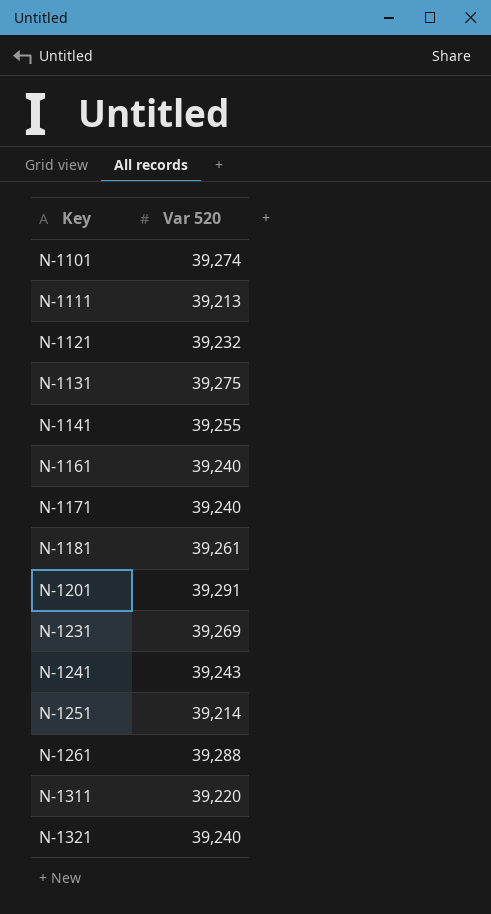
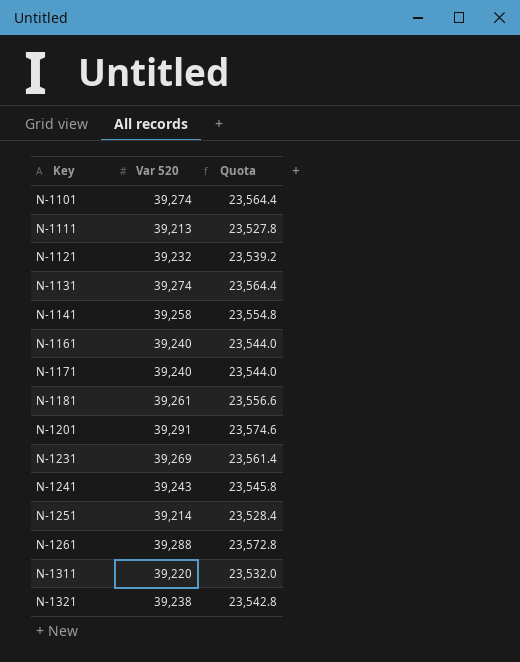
column Quota | formula: none -> [Var 520] * 0.6
N-1131 | Var 520: 39,275 -> 39,274
N-1141 | Var 520: 39,255 -> 39,258
N-1321 | Var 520: 39,240 -> 39,238

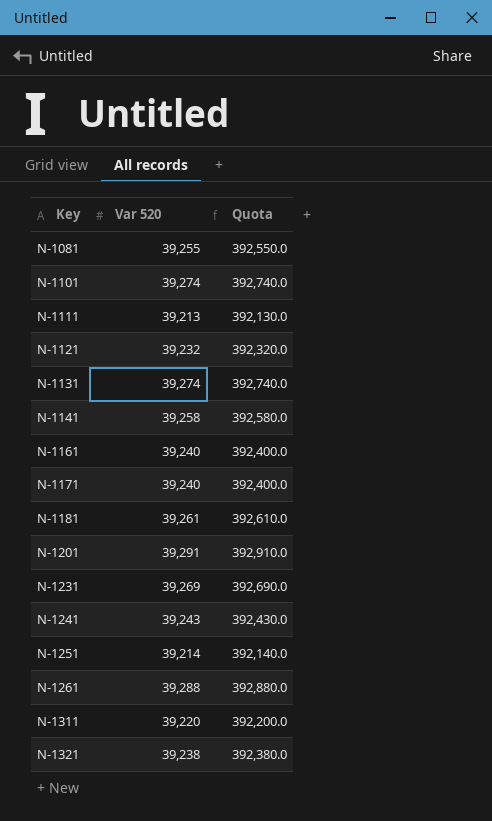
column Quota | formula: [Var 520] * 0.6 -> [Var 520] * 10
row N-1081: none -> 39,255 | 392,550.0

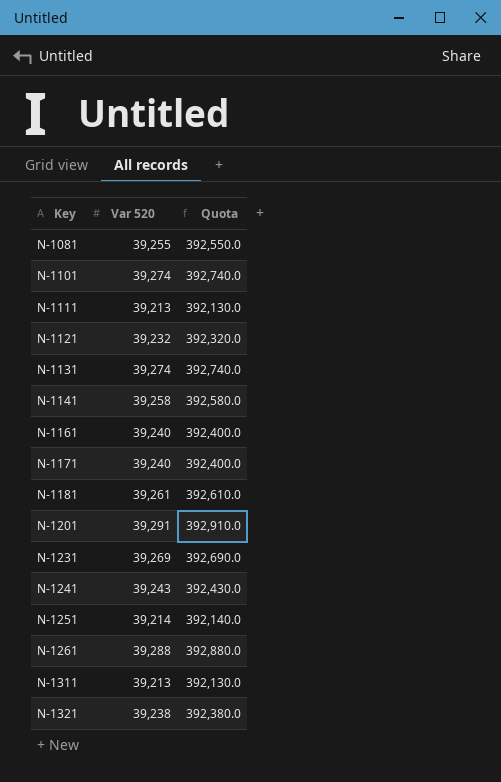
N-1311 | Var 520: 39,220 -> 39,213
N-1311 | Quota: 392,200.0 -> 392,130.0

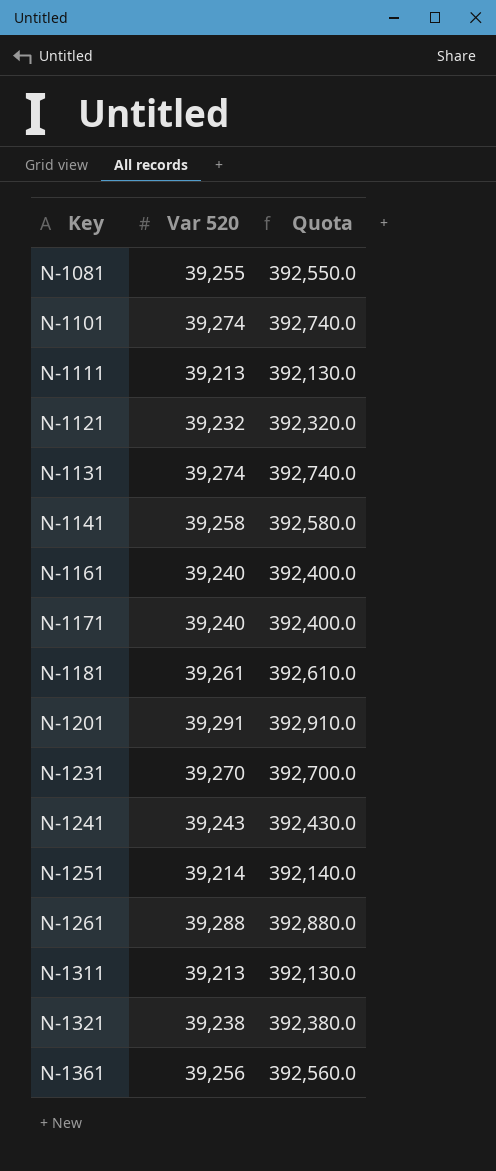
N-1231 | Var 520: 39,269 -> 39,270
N-1231 | Quota: 392,690.0 -> 392,700.0
row N-1361: none -> 39,256 | 392,560.0

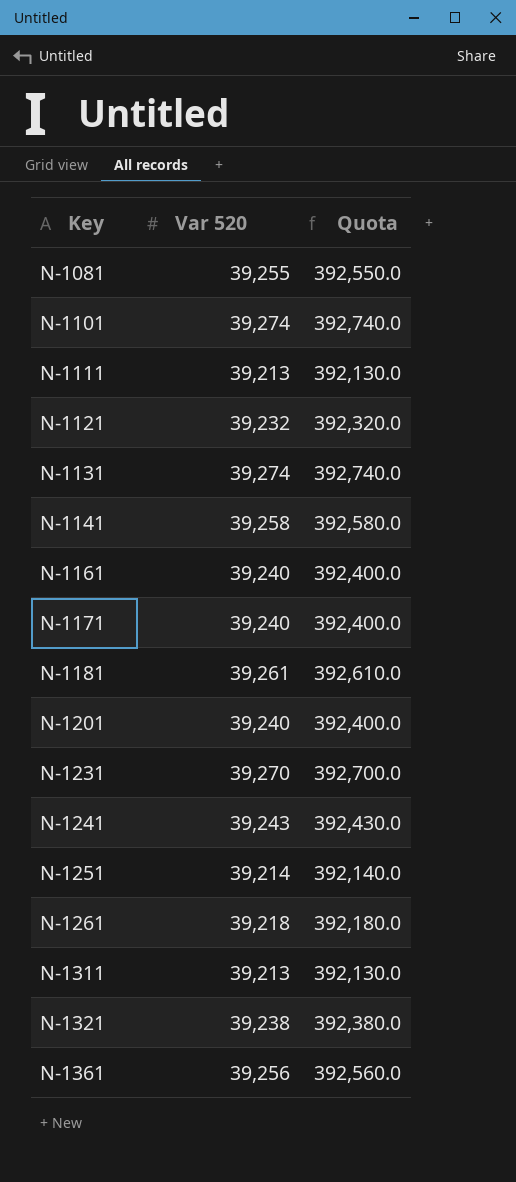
N-1201 | Var 520: 39,291 -> 39,240
N-1201 | Quota: 392,910.0 -> 392,400.0
N-1261 | Var 520: 39,288 -> 39,218
N-1261 | Quota: 392,880.0 -> 392,180.0

